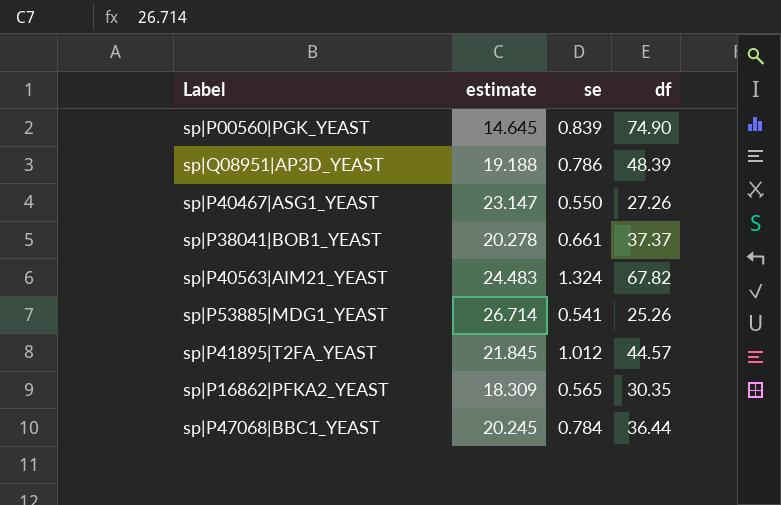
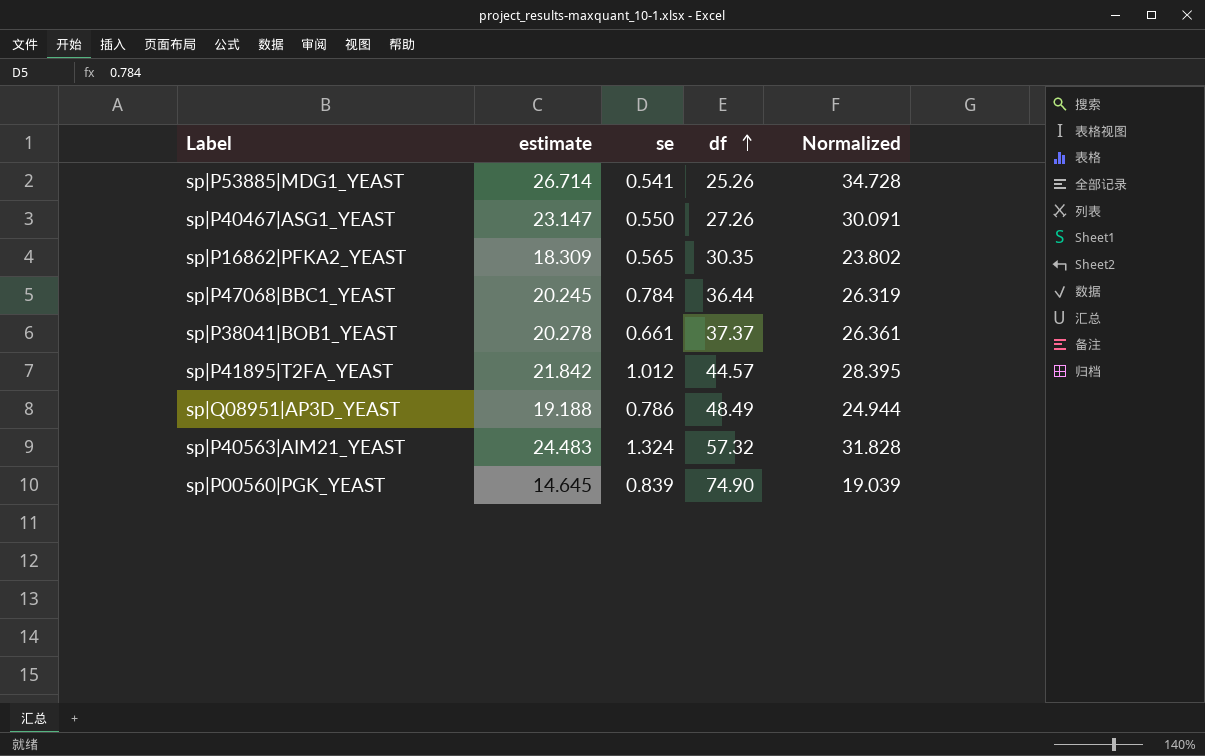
row order: none -> df ascending
column Normalized | formula: none -> [estimate] * 1.3
sp|P41895|T2FA_YEAST | estimate: 21.845 -> 21.842
sp|Q08951|AP3D_YEAST | df: 48.39 -> 48.49
sp|P40563|AIM21_YEAST | df: 67.82 -> 57.32

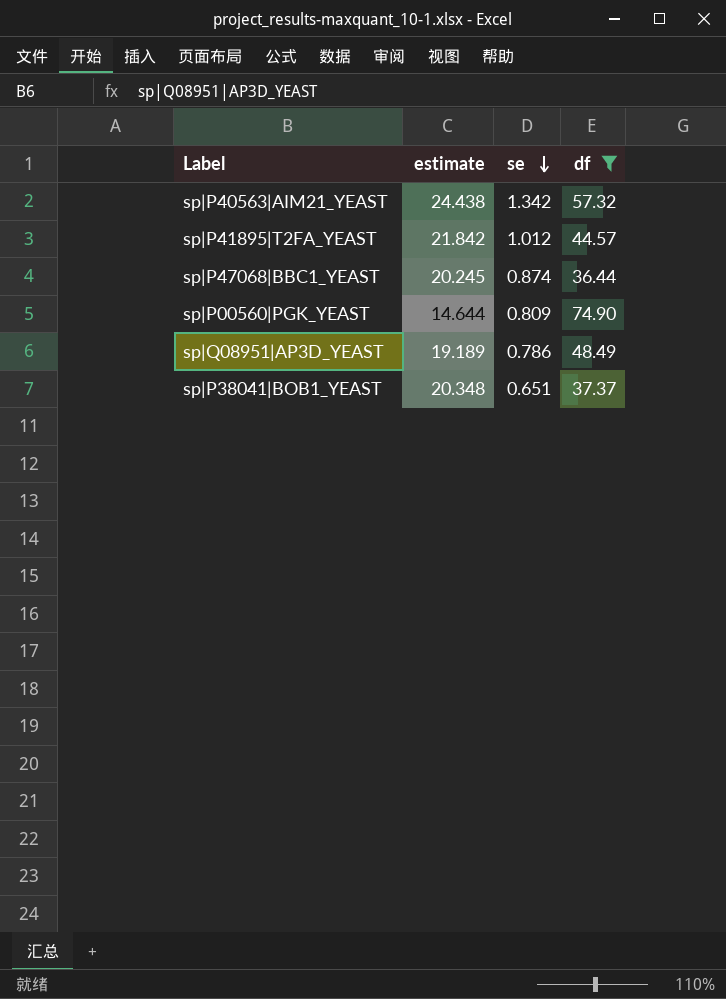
filter: none -> df >= 36.44
row order: df ascending -> se descending
column Normalized | formula: [estimate] * 1.3 -> none
sp|P40563|AIM21_YEAST | estimate: 24.483 -> 24.438
sp|P40563|AIM21_YEAST | se: 1.324 -> 1.342
sp|P47068|BBC1_YEAST | se: 0.784 -> 0.874
sp|P00560|PGK_YEAST | estimate: 14.645 -> 14.644
sp|P00560|PGK_YEAST | se: 0.839 -> 0.809
sp|Q08951|AP3D_YEAST | estimate: 19.188 -> 19.189
sp|P38041|BOB1_YEAST | estimate: 20.278 -> 20.348
sp|P38041|BOB1_YEAST | se: 0.661 -> 0.651

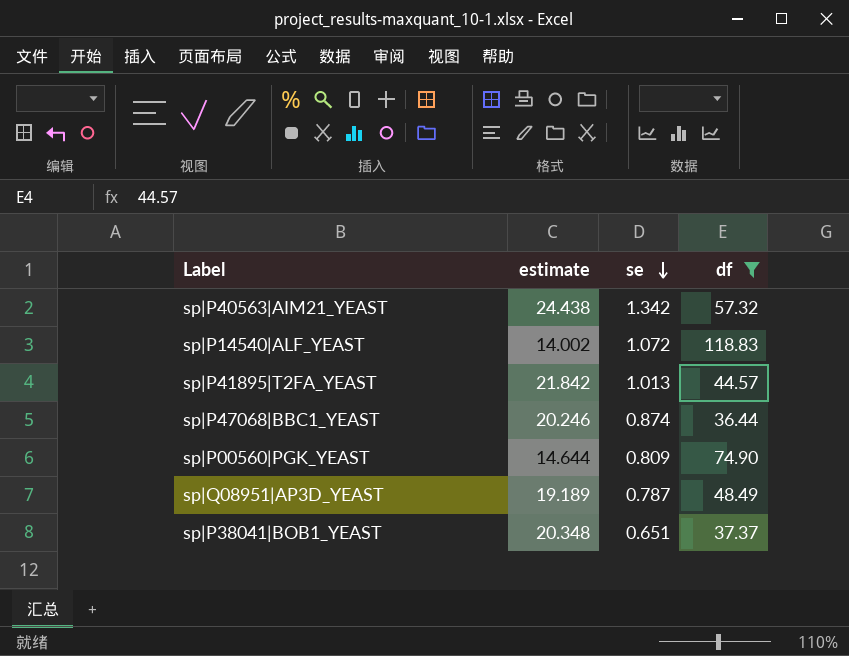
row sp|P14540|ALF_YEAST: none -> 14.002 | 1.072 | 118.83
sp|P41895|T2FA_YEAST | se: 1.012 -> 1.013
sp|P47068|BBC1_YEAST | estimate: 20.245 -> 20.246
sp|Q08951|AP3D_YEAST | se: 0.786 -> 0.787

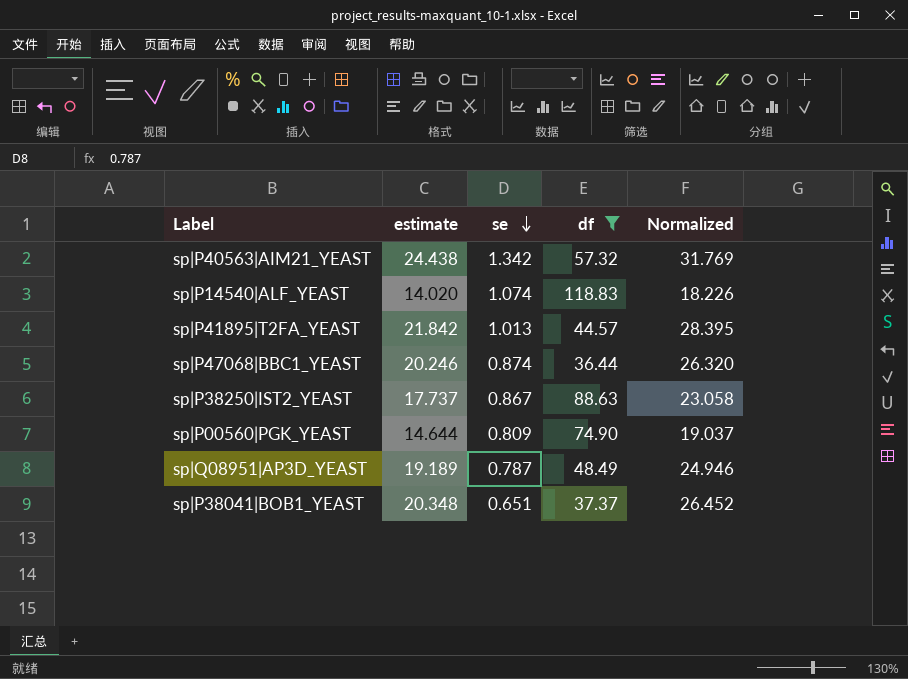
column Normalized | formula: none -> [estimate] * 1.3
sp|P14540|ALF_YEAST | estimate: 14.002 -> 14.020
sp|P14540|ALF_YEAST | se: 1.072 -> 1.074
row sp|P38250|IST2_YEAST: none -> 17.737 | 0.867 | 88.63 | 23.058

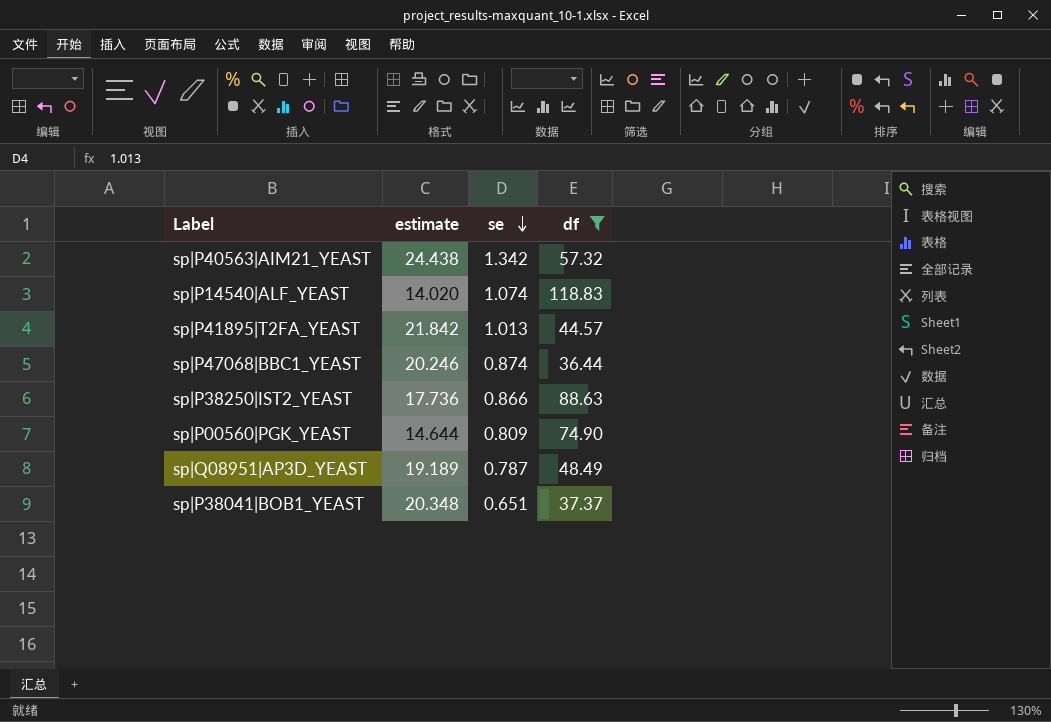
column Normalized | formula: [estimate] * 1.3 -> none
sp|P38250|IST2_YEAST | estimate: 17.737 -> 17.736
sp|P38250|IST2_YEAST | se: 0.867 -> 0.866

